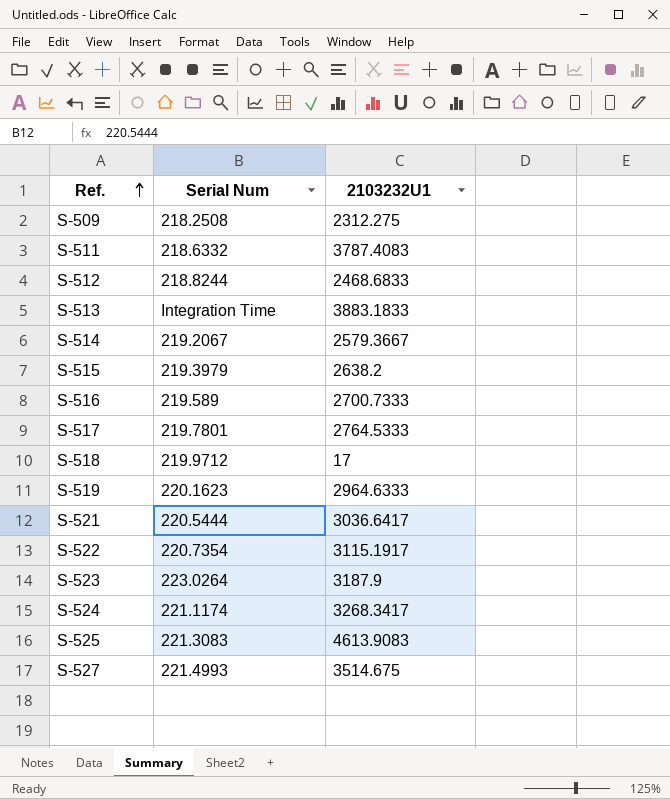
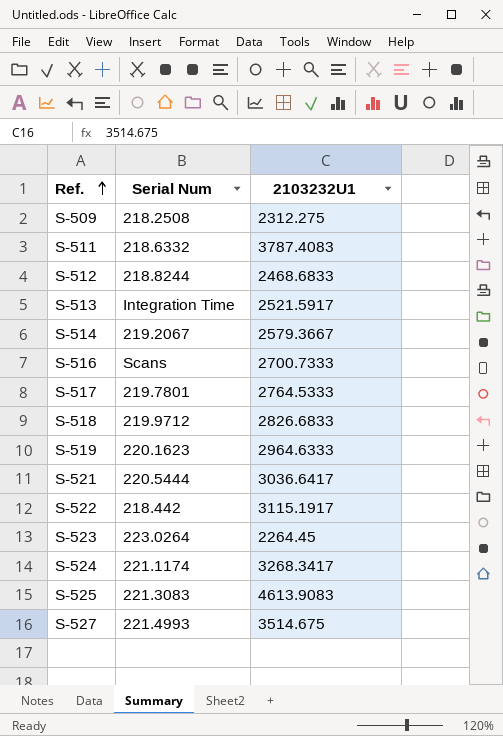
row S-515: 219.3979 | 2638.2 -> none
S-513 | 2103232U1: 3883.1833 -> 2521.5917
S-516 | Serial Num: 219.589 -> Scans
S-518 | 2103232U1: 17 -> 2826.6833
S-522 | Serial Num: 220.7354 -> 218.442
S-523 | 2103232U1: 3187.9 -> 2264.45

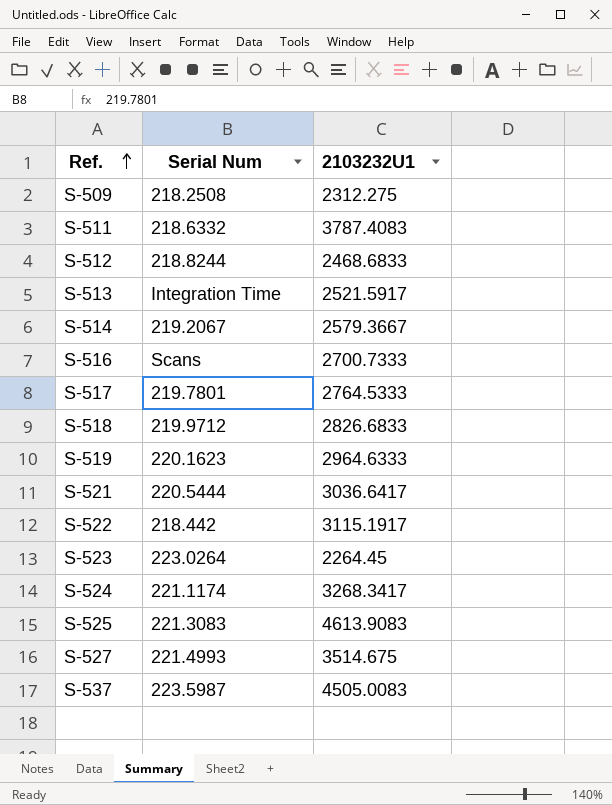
row S-537: none -> 223.5987 | 4505.0083

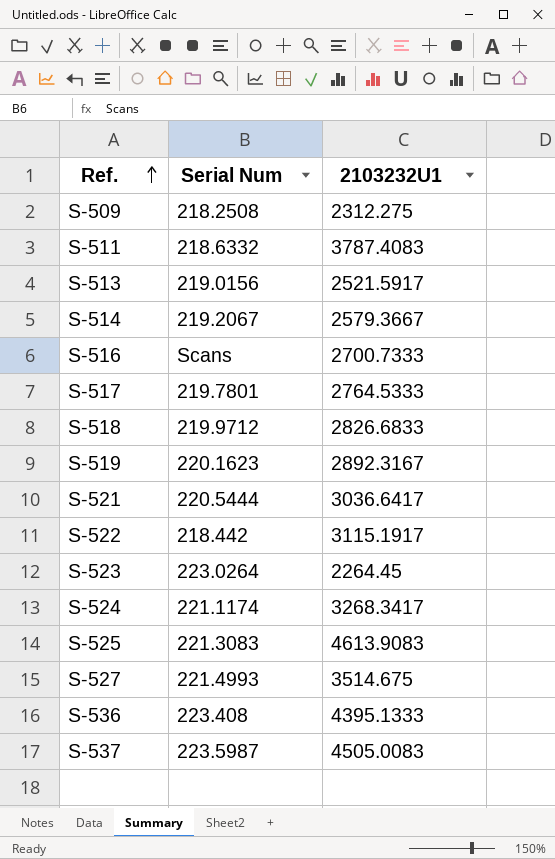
row S-512: 218.8244 | 2468.6833 -> none
S-513 | Serial Num: Integration Time -> 219.0156
S-519 | 2103232U1: 2964.6333 -> 2892.3167
row S-536: none -> 223.408 | 4395.1333

